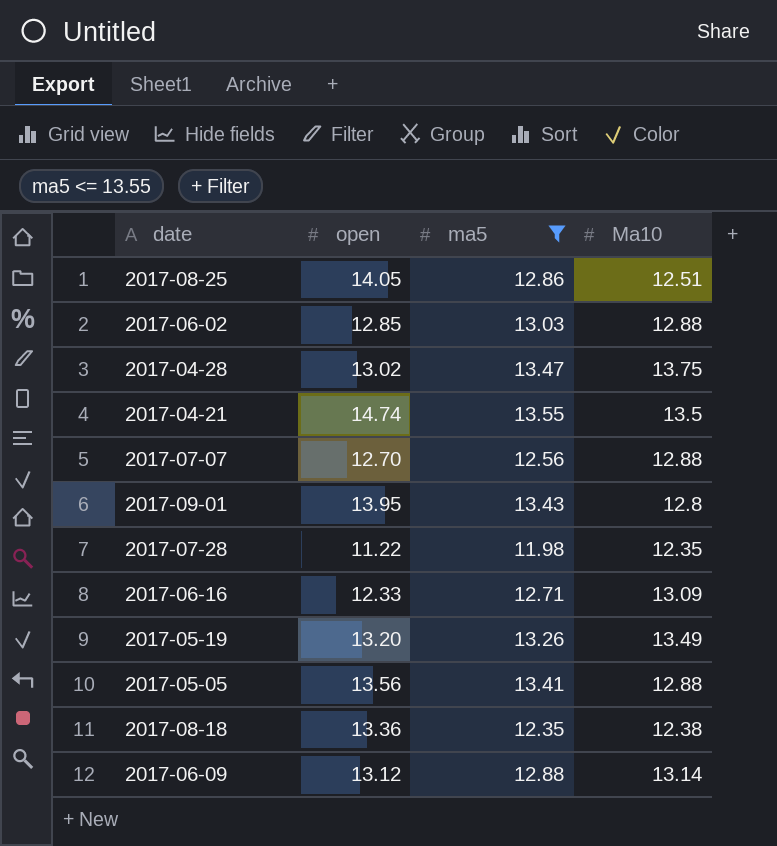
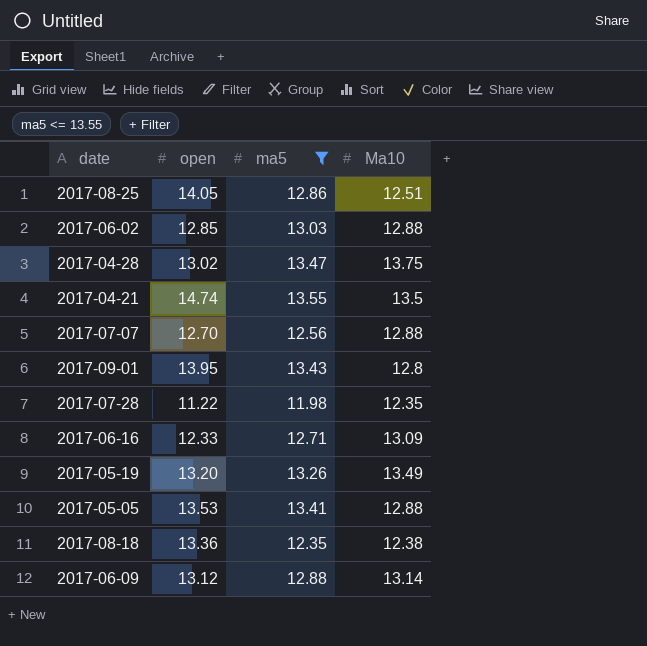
2017-05-05 | open: 13.56 -> 13.53

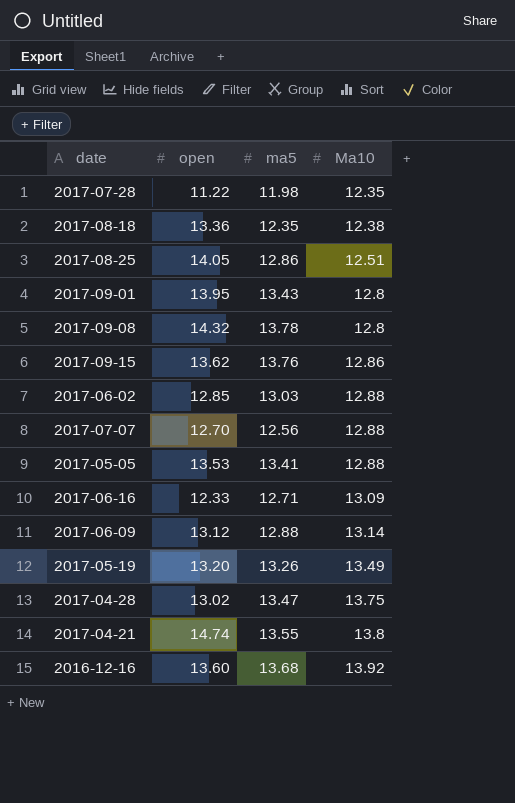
filter: ma5 <= 13.55 -> none
row order: none -> Ma10 ascending
2017-04-21 | Ma10: 13.5 -> 13.8

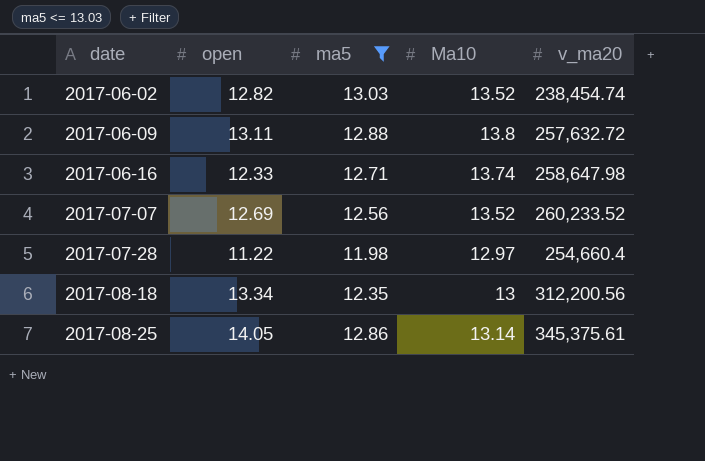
filter: none -> ma5 <= 13.03
row order: Ma10 ascending -> date ascending
column v_ma20 | position: none -> 5
2017-06-02 | open: 12.85 -> 12.82
2017-06-02 | Ma10: 12.88 -> 13.52
2017-06-09 | open: 13.12 -> 13.11
2017-06-09 | Ma10: 13.14 -> 13.8
2017-06-16 | Ma10: 13.09 -> 13.74
2017-07-07 | open: 12.70 -> 12.69
2017-07-07 | Ma10: 12.88 -> 13.52
2017-07-28 | Ma10: 12.35 -> 12.97
2017-08-18 | open: 13.36 -> 13.34
2017-08-18 | Ma10: 12.38 -> 13
2017-08-25 | Ma10: 12.51 -> 13.14

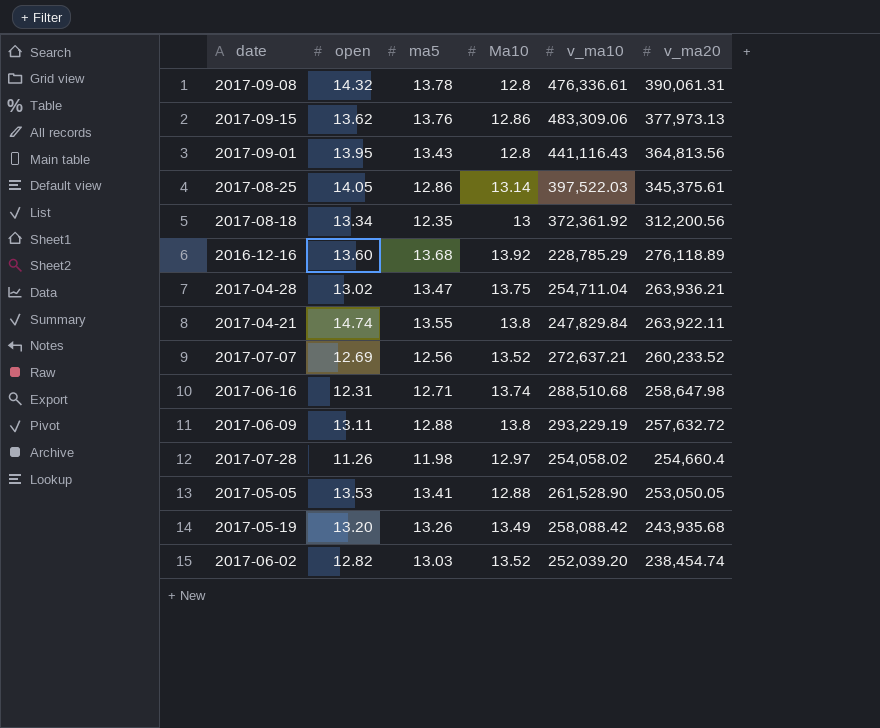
filter: ma5 <= 13.03 -> none
row order: date ascending -> v_ma20 descending
column v_ma10 | position: none -> 5
2017-06-16 | open: 12.33 -> 12.31
2017-07-28 | open: 11.22 -> 11.26

